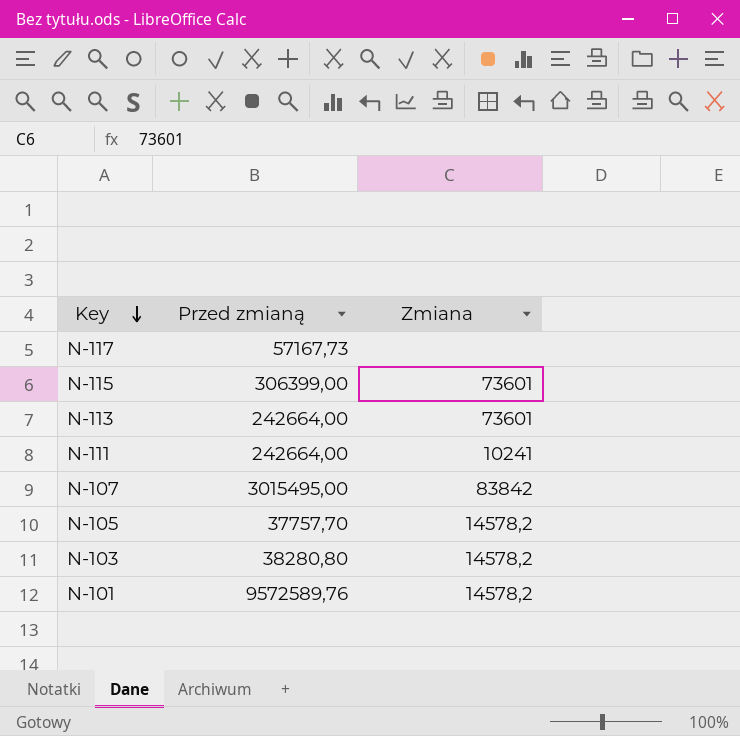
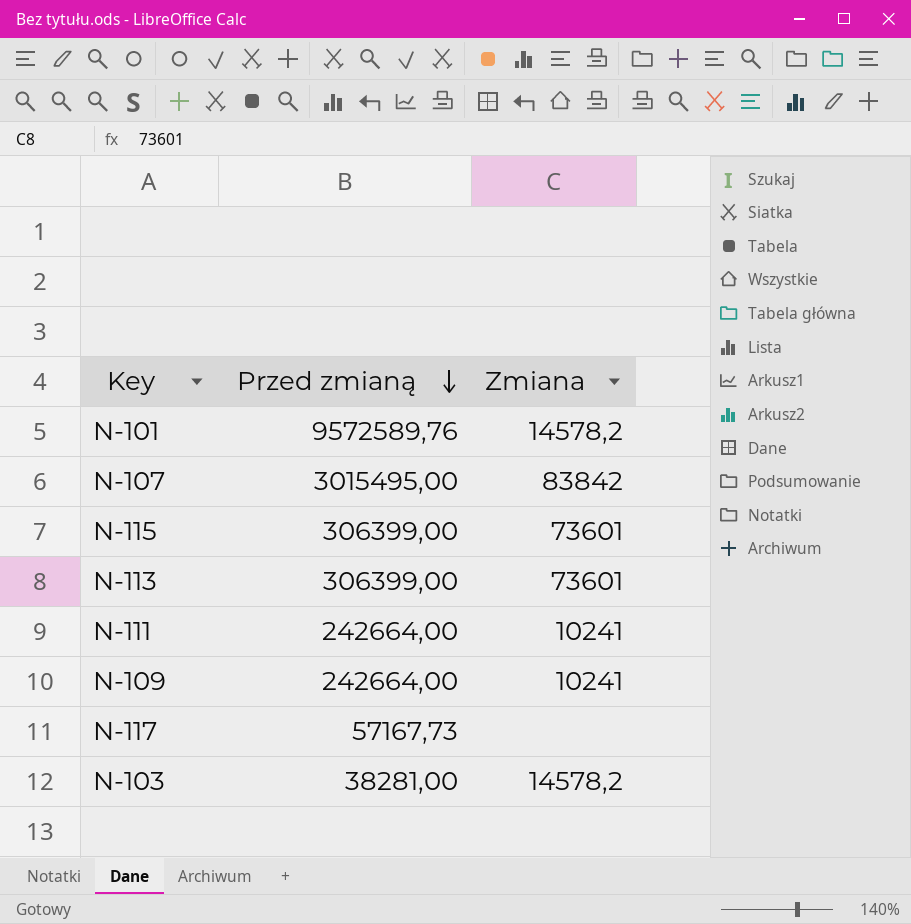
row order: Key descending -> Przed zmianą descending
row N-105: 37757,70 | 14578,2 -> none
N-113 | Przed zmianą: 242664,00 -> 306399,00
row N-109: none -> 242664,00 | 10241
N-103 | Przed zmianą: 38280,80 -> 38281,00

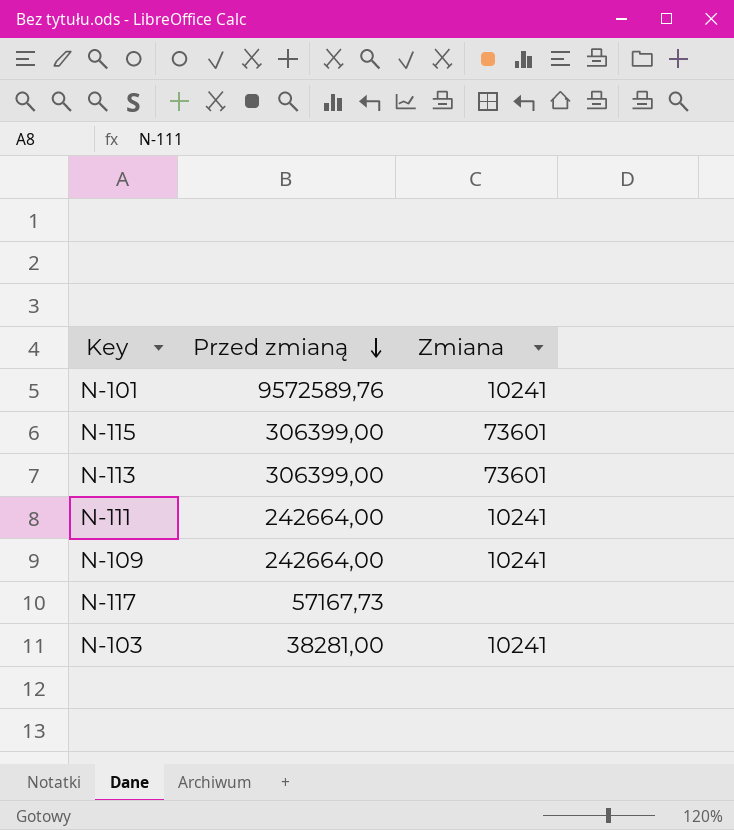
row N-107: 3015495,00 | 83842 -> none
N-101 | Zmiana: 14578,2 -> 10241
N-103 | Zmiana: 14578,2 -> 10241

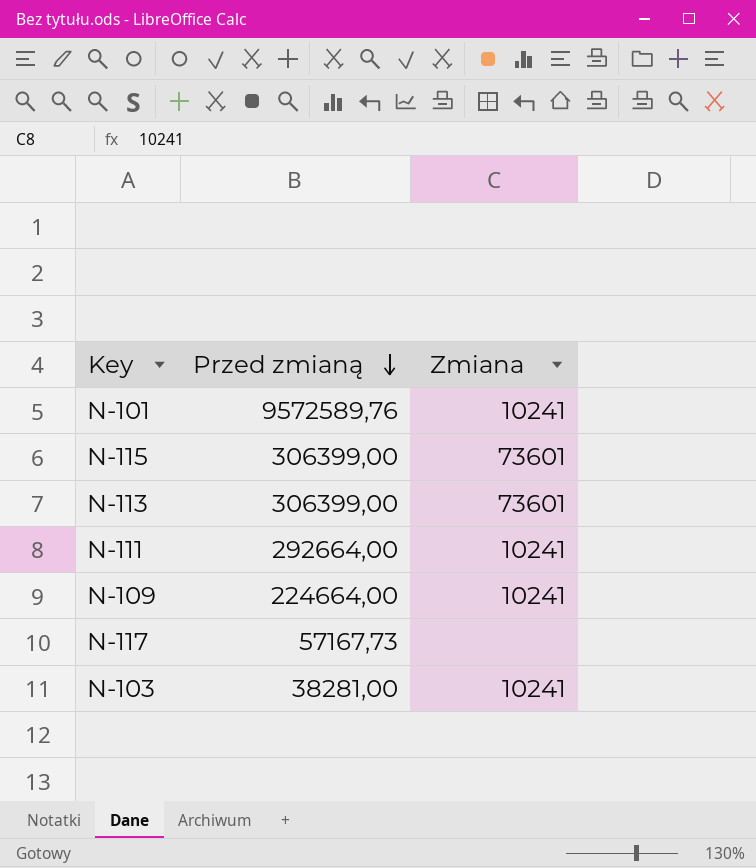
N-111 | Przed zmianą: 242664,00 -> 292664,00
N-109 | Przed zmianą: 242664,00 -> 224664,00

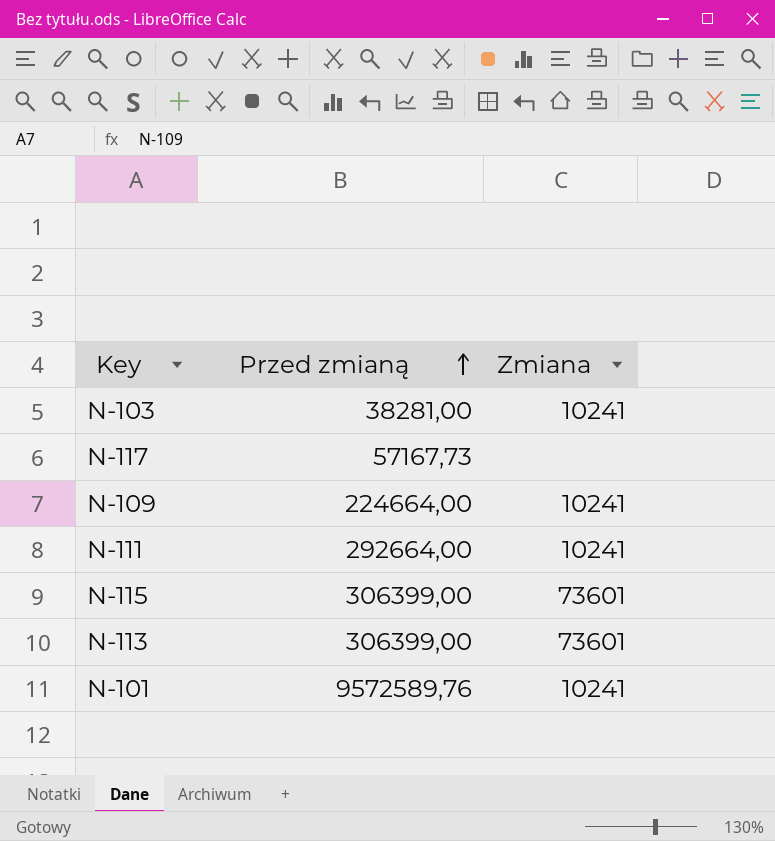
row order: Przed zmianą descending -> Przed zmianą ascending

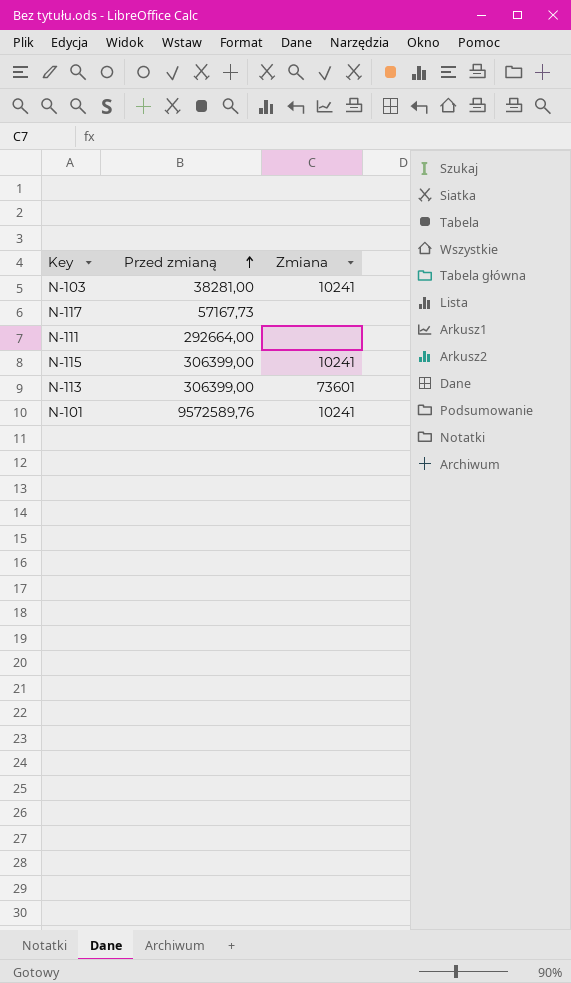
row N-109: 224664,00 | 10241 -> none
N-111 | Zmiana: 10241 -> none
N-115 | Zmiana: 73601 -> 10241

